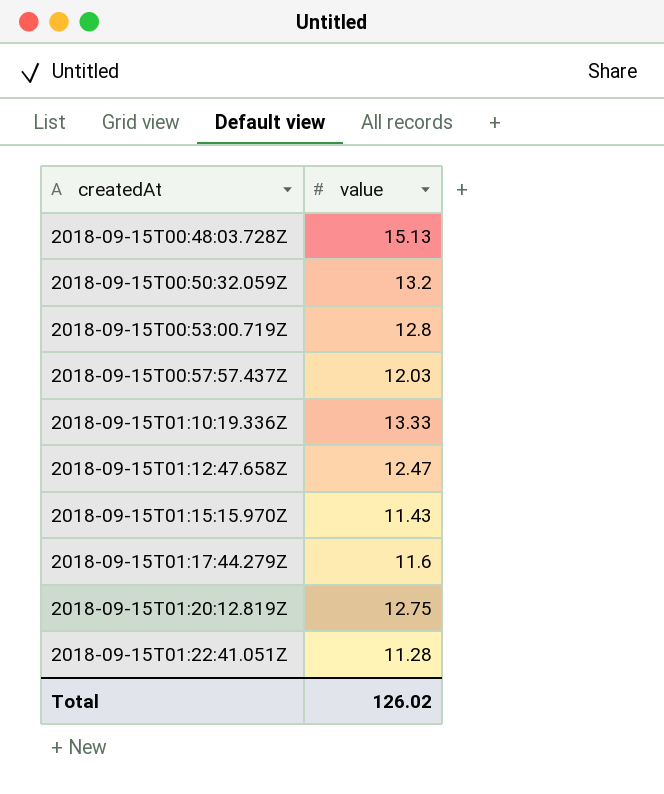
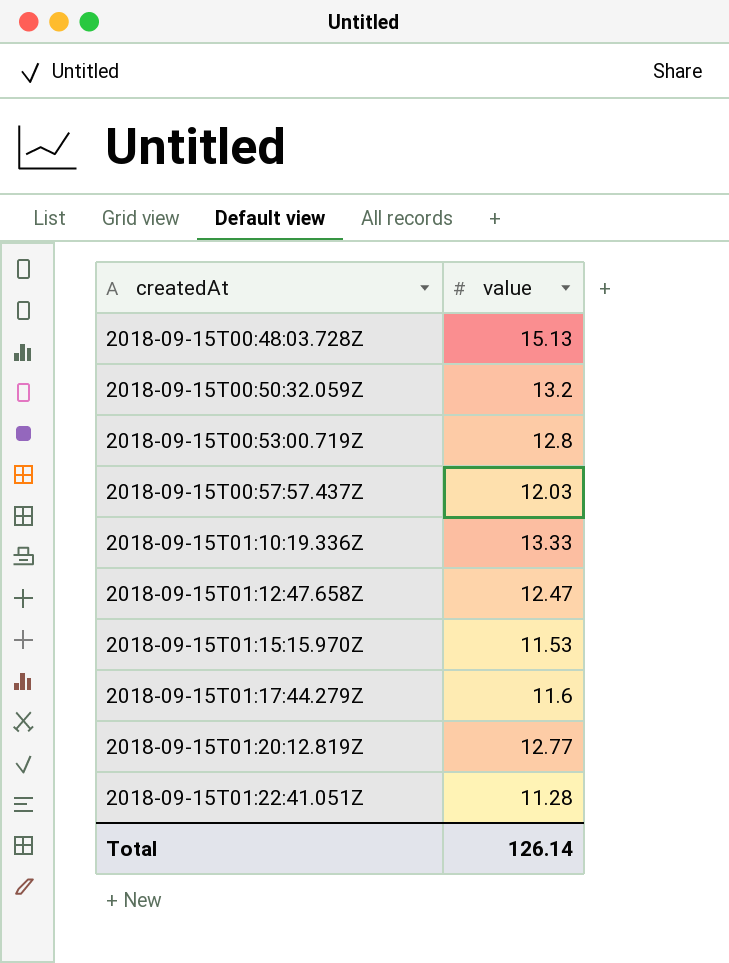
2018-09-15T01:15:15.970Z | value: 11.43 -> 11.53
2018-09-15T01:20:12.819Z | value: 12.75 -> 12.77
Total | value: 126.02 -> 126.14

